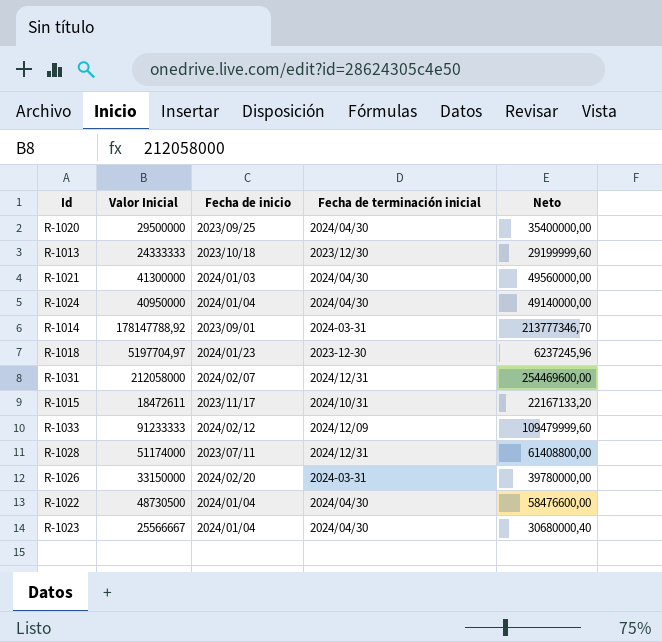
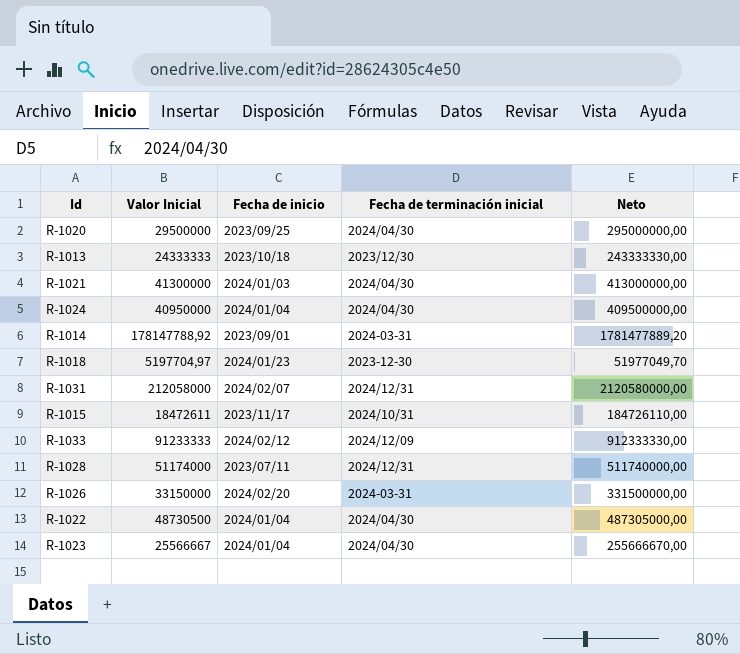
column Neto | formula: [Valor Inicial] * 1,2 -> [Valor Inicial] * 10

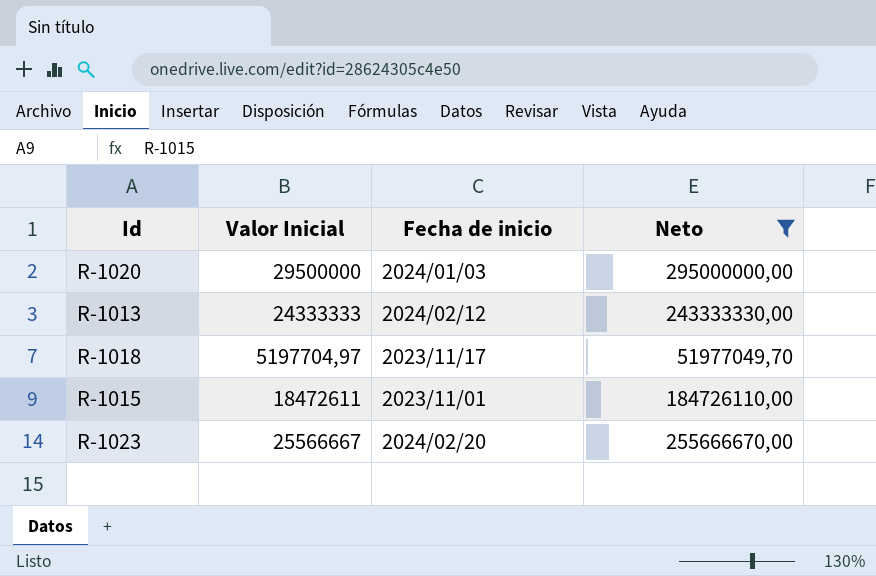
filter: none -> Neto <= 295000000,00
column Fecha de terminación inicial | position: 4 -> none
R-1020 | Fecha de inicio: 2023/09/25 -> 2024/01/03
R-1013 | Fecha de inicio: 2023/10/18 -> 2024/02/12
R-1018 | Fecha de inicio: 2024/01/23 -> 2023/11/17
R-1015 | Fecha de inicio: 2023/11/17 -> 2023/11/01
R-1023 | Fecha de inicio: 2024/01/04 -> 2024/02/20

